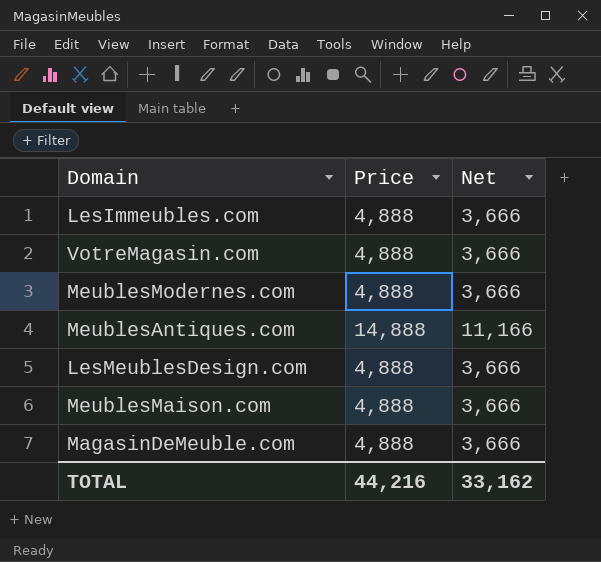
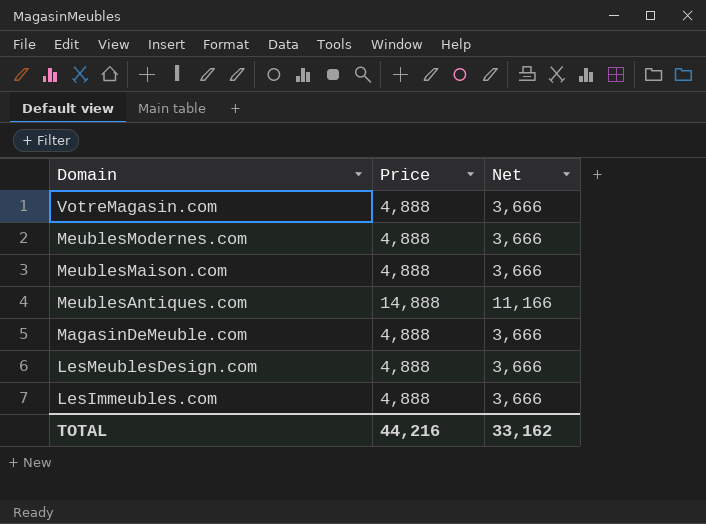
row order: none -> Domain descending

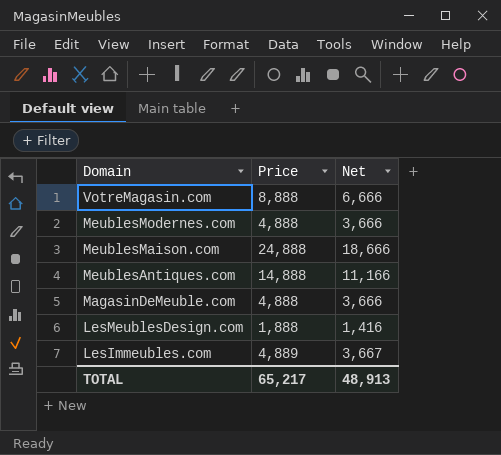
VotreMagasin.com | Price: 4,888 -> 8,888
VotreMagasin.com | Net: 3,666 -> 6,666
MeublesMaison.com | Price: 4,888 -> 24,888
MeublesMaison.com | Net: 3,666 -> 18,666
LesMeublesDesign.com | Price: 4,888 -> 1,888
LesMeublesDesign.com | Net: 3,666 -> 1,416
LesImmeubles.com | Price: 4,888 -> 4,889
LesImmeubles.com | Net: 3,666 -> 3,667
TOTAL | Price: 44,216 -> 65,217
TOTAL | Net: 33,162 -> 48,913

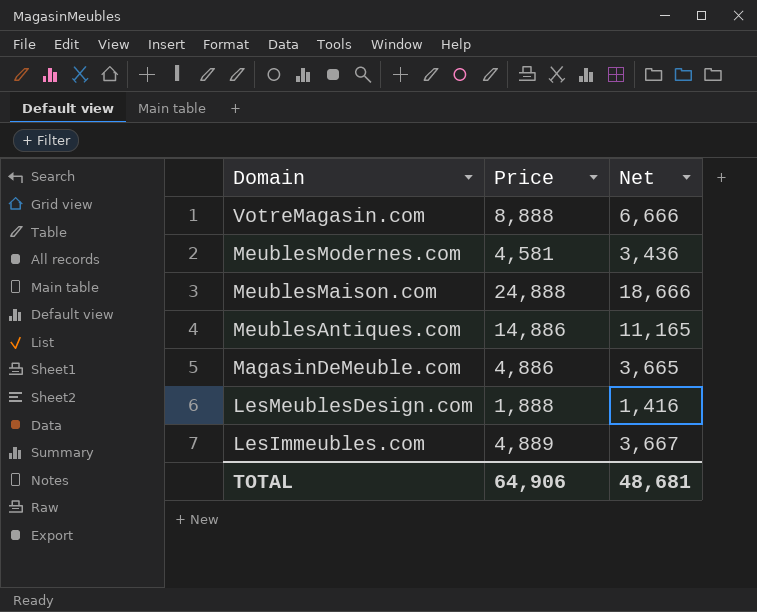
MeublesModernes.com | Price: 4,888 -> 4,581
MeublesModernes.com | Net: 3,666 -> 3,436
MeublesAntiques.com | Price: 14,888 -> 14,886
MeublesAntiques.com | Net: 11,166 -> 11,165
MagasinDeMeuble.com | Price: 4,888 -> 4,886
MagasinDeMeuble.com | Net: 3,666 -> 3,665
TOTAL | Price: 65,217 -> 64,906
TOTAL | Net: 48,913 -> 48,681

